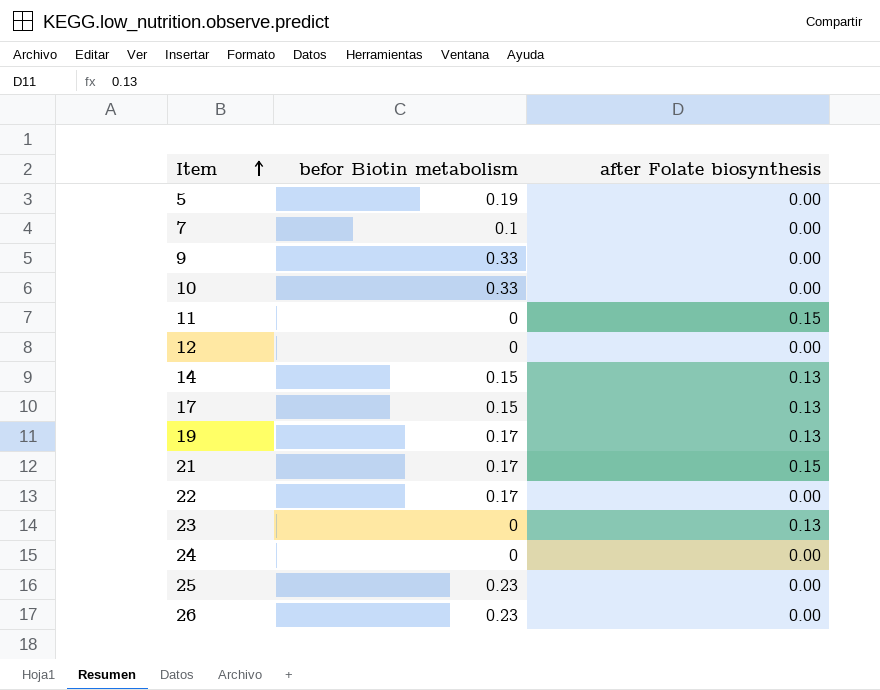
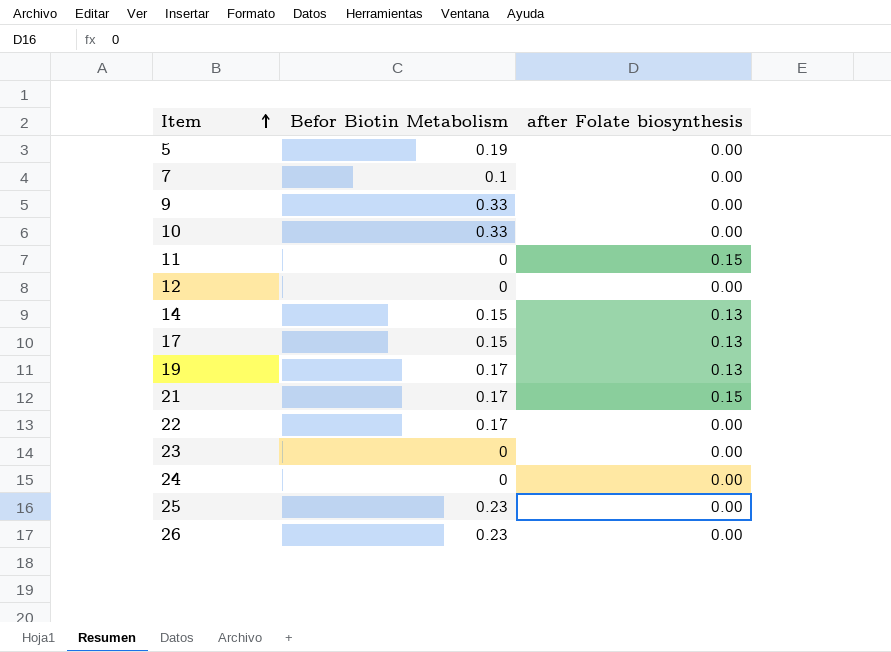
column name: befor Biotin metabolism -> Befor Biotin Metabolism
23 | after Folate biosynthesis: 0.13 -> 0.00

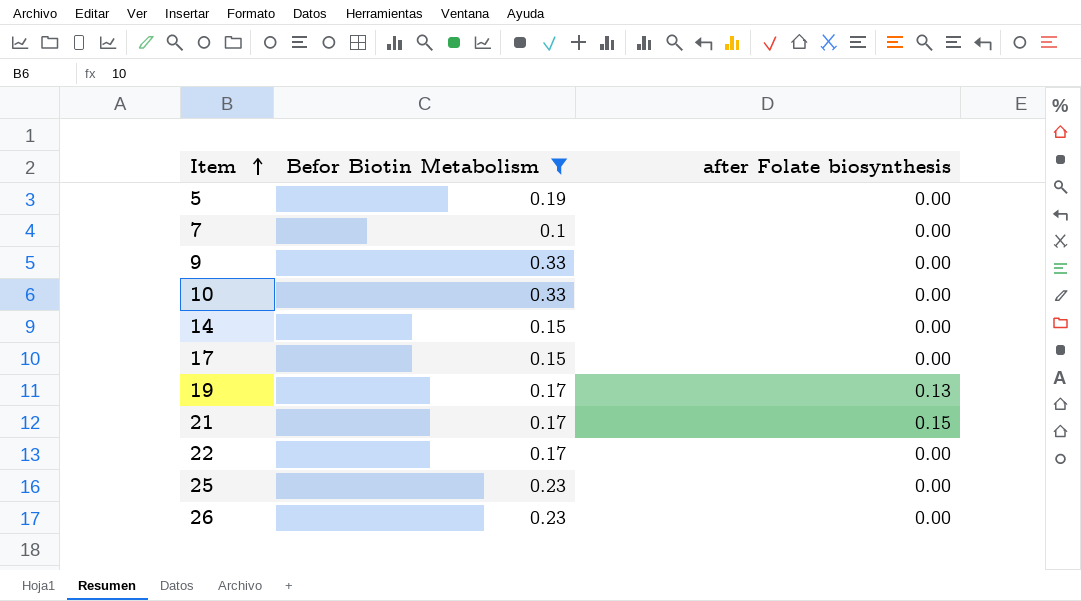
filter: none -> Befor Biotin Metabolism != 0
14 | after Folate biosynthesis: 0.13 -> 0.00
17 | after Folate biosynthesis: 0.13 -> 0.00

